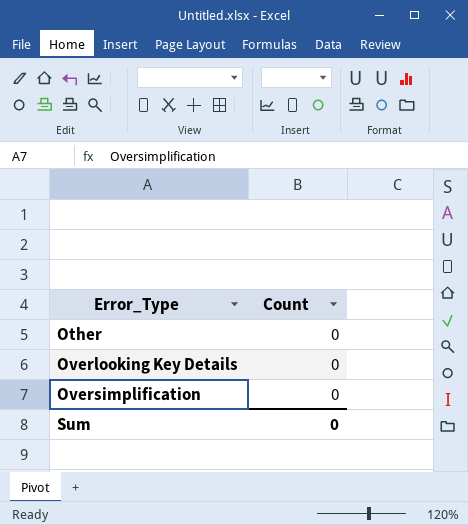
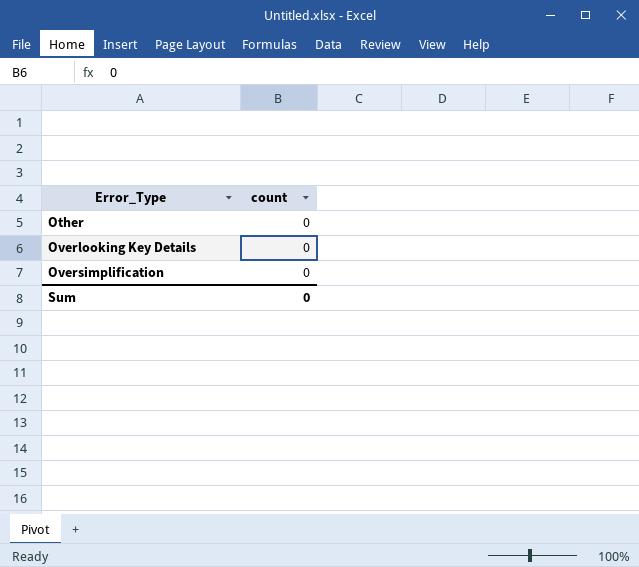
column name: Count -> count

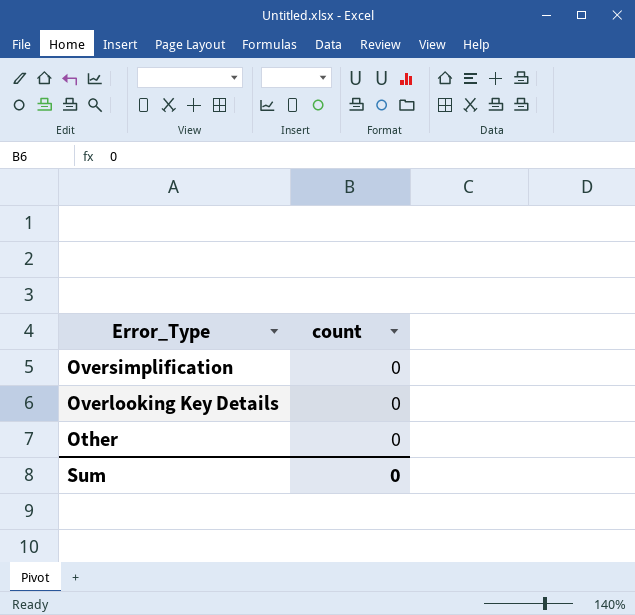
row order: Error_Type ascending -> Error_Type descending

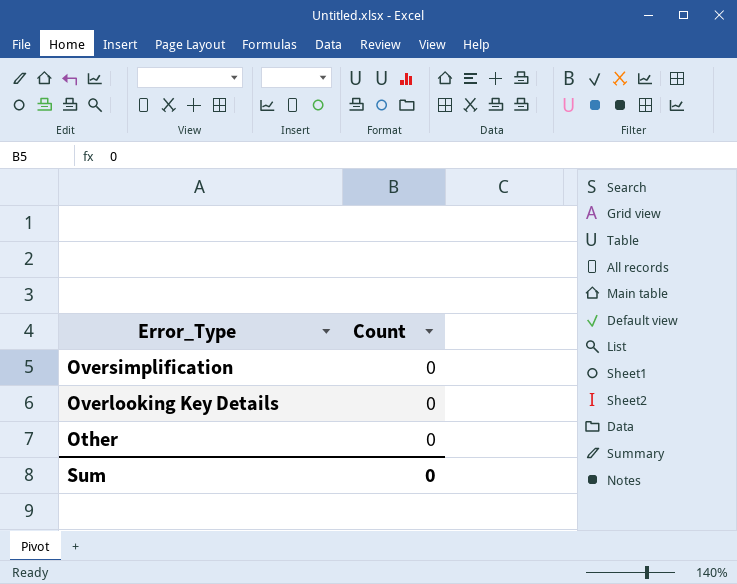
column name: count -> Count

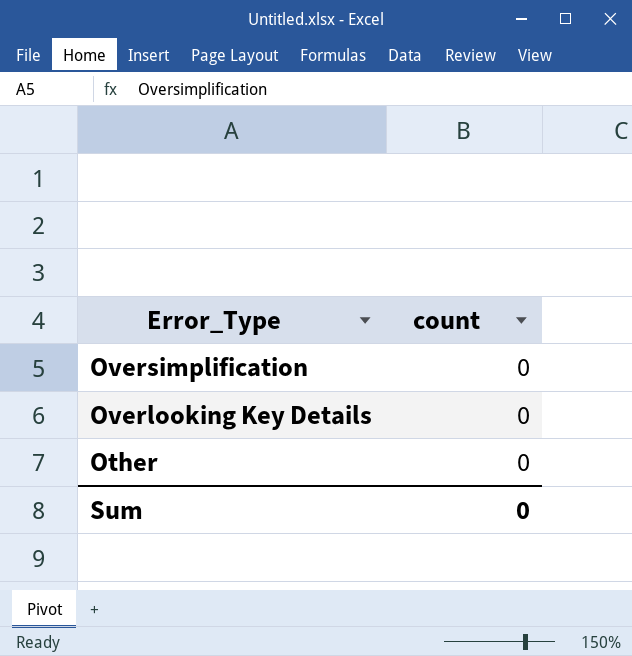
column name: Count -> count

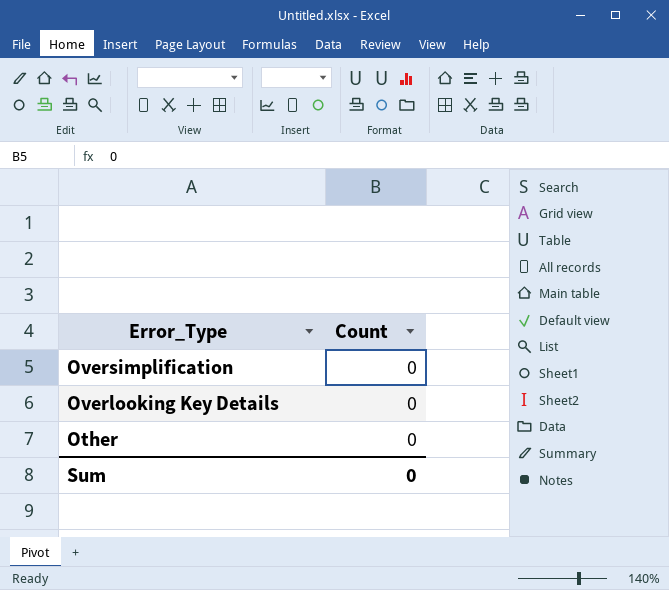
column name: count -> Count

